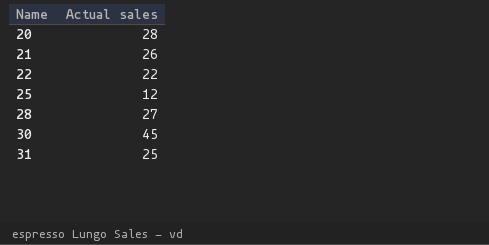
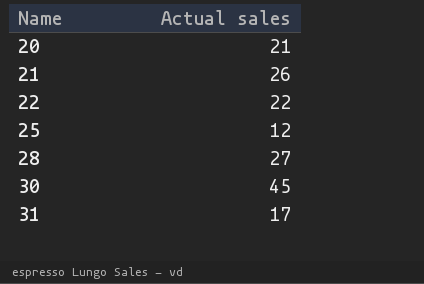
20 | Actual sales: 28 -> 21
31 | Actual sales: 25 -> 17

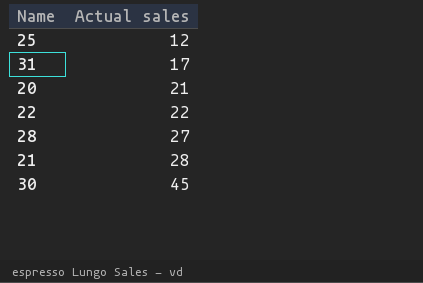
row order: Name ascending -> Actual sales ascending
21 | Actual sales: 26 -> 28

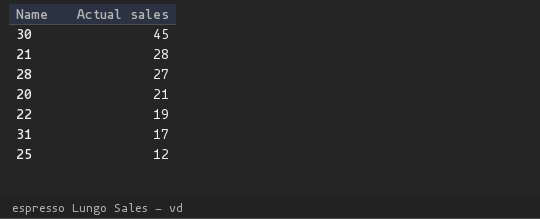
row order: Actual sales ascending -> Actual sales descending
22 | Actual sales: 22 -> 19

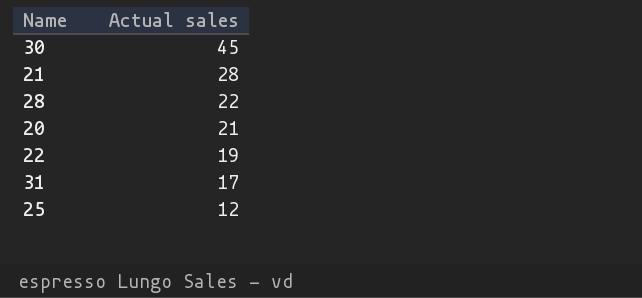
28 | Actual sales: 27 -> 22

